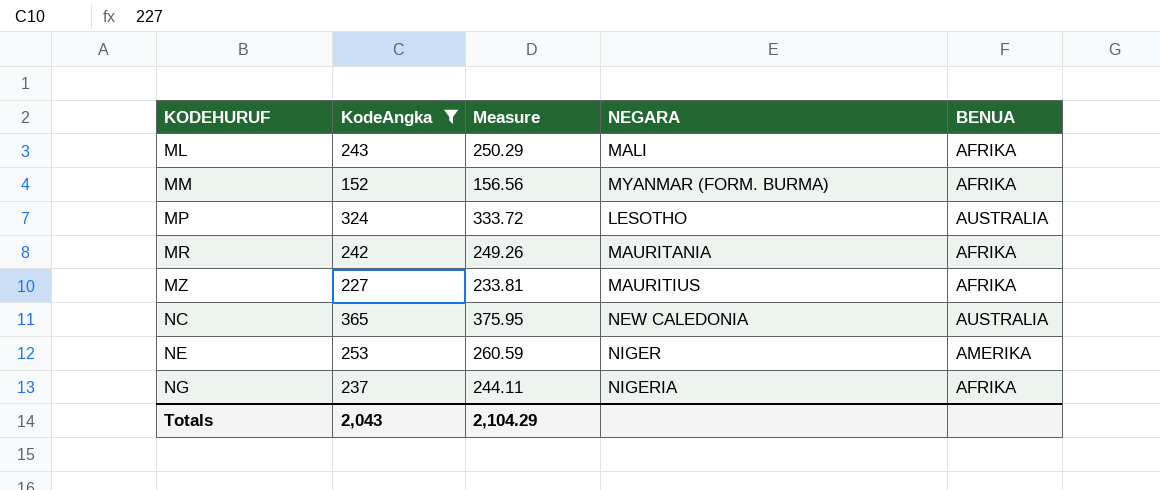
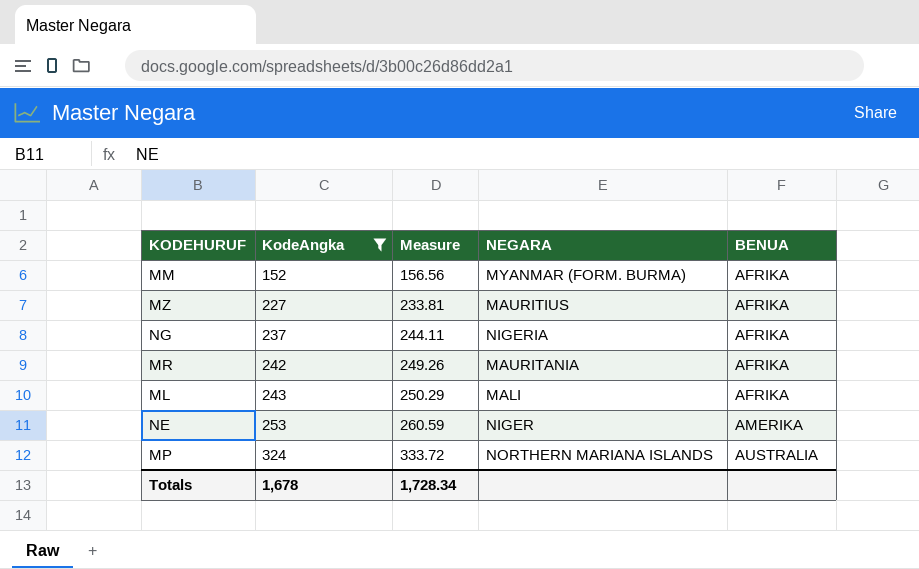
row order: KODEHURUF ascending -> KodeAngka ascending
row NC: 365 | 375.95 | NEW CALEDONIA | AUSTRALIA -> none
MP | NEGARA: LESOTHO -> NORTHERN MARIANA ISLANDS
Totals | KodeAngka: 2,043 -> 1,678
Totals | Measure: 2,104.29 -> 1,728.34

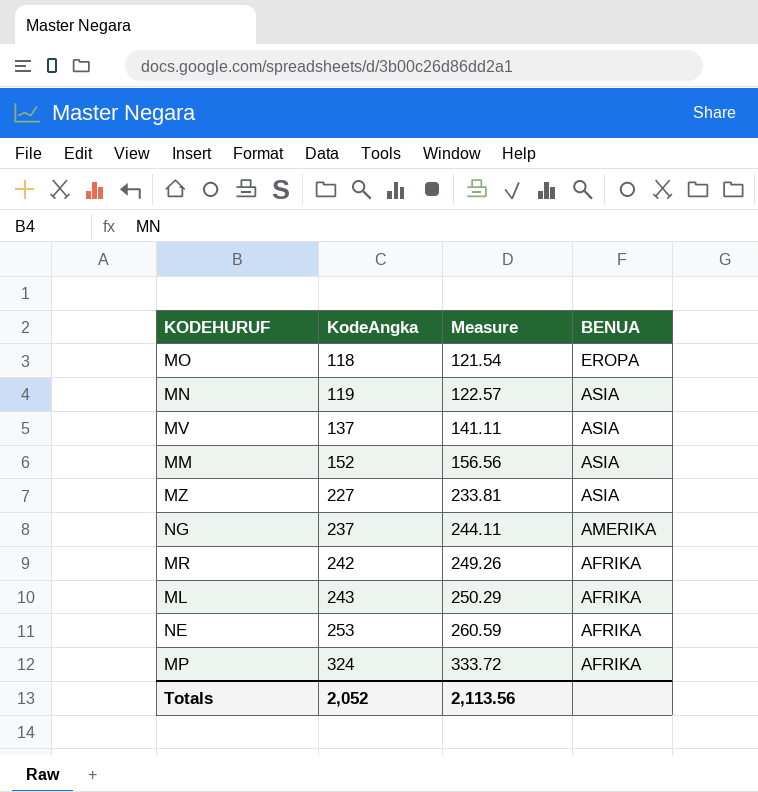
filter: KodeAngka >= 152 -> none
column NEGARA | position: 4 -> none
MM | BENUA: AFRIKA -> ASIA
MZ | BENUA: AFRIKA -> ASIA
NG | BENUA: AFRIKA -> AMERIKA
NE | BENUA: AMERIKA -> AFRIKA
MP | BENUA: AUSTRALIA -> AFRIKA
Totals | KodeAngka: 1,678 -> 2,052
Totals | Measure: 1,728.34 -> 2,113.56

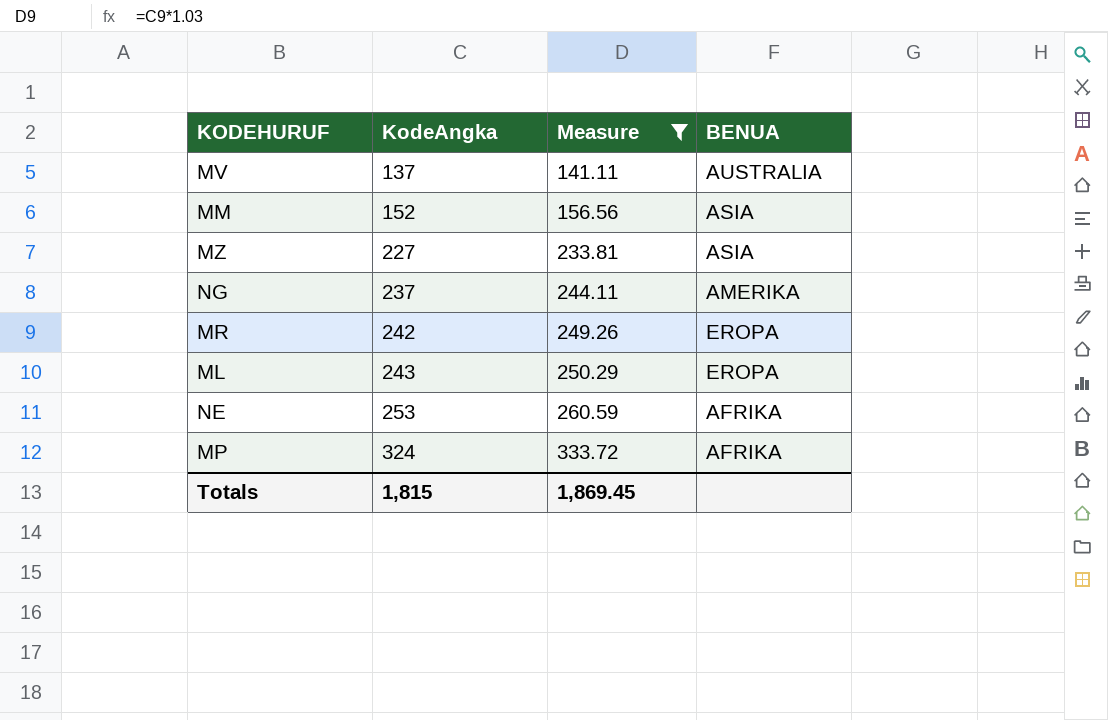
filter: none -> Measure >= 141.11
MV | BENUA: ASIA -> AUSTRALIA
MR | BENUA: AFRIKA -> EROPA
ML | BENUA: AFRIKA -> EROPA
Totals | KodeAngka: 2,052 -> 1,815
Totals | Measure: 2,113.56 -> 1,869.45

